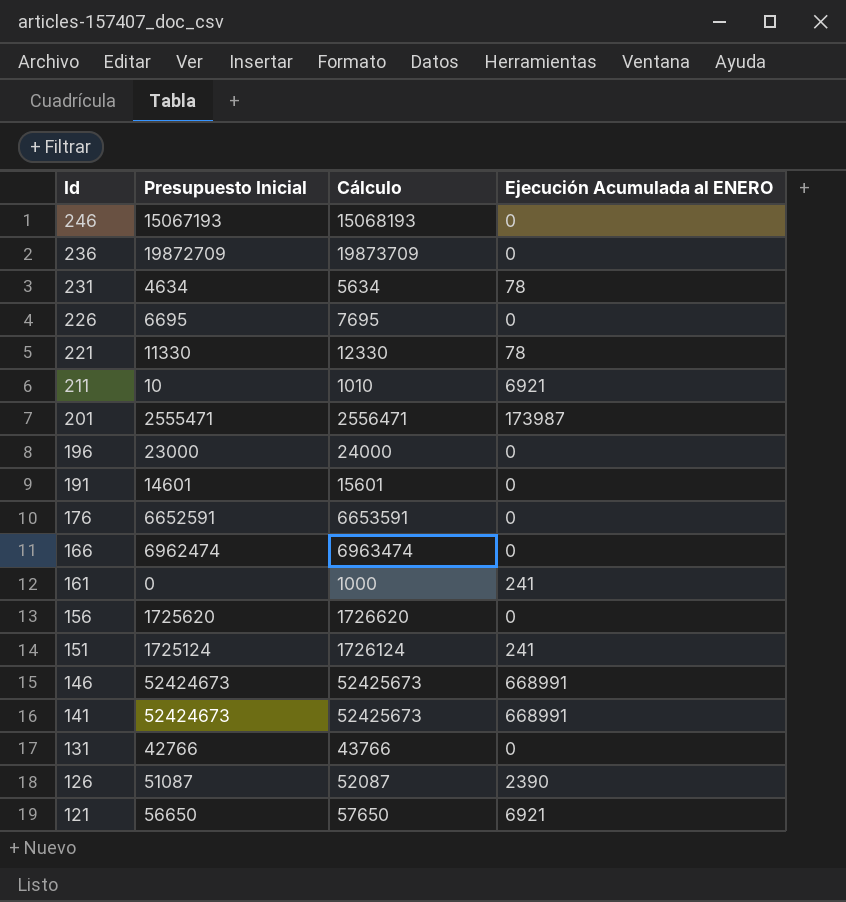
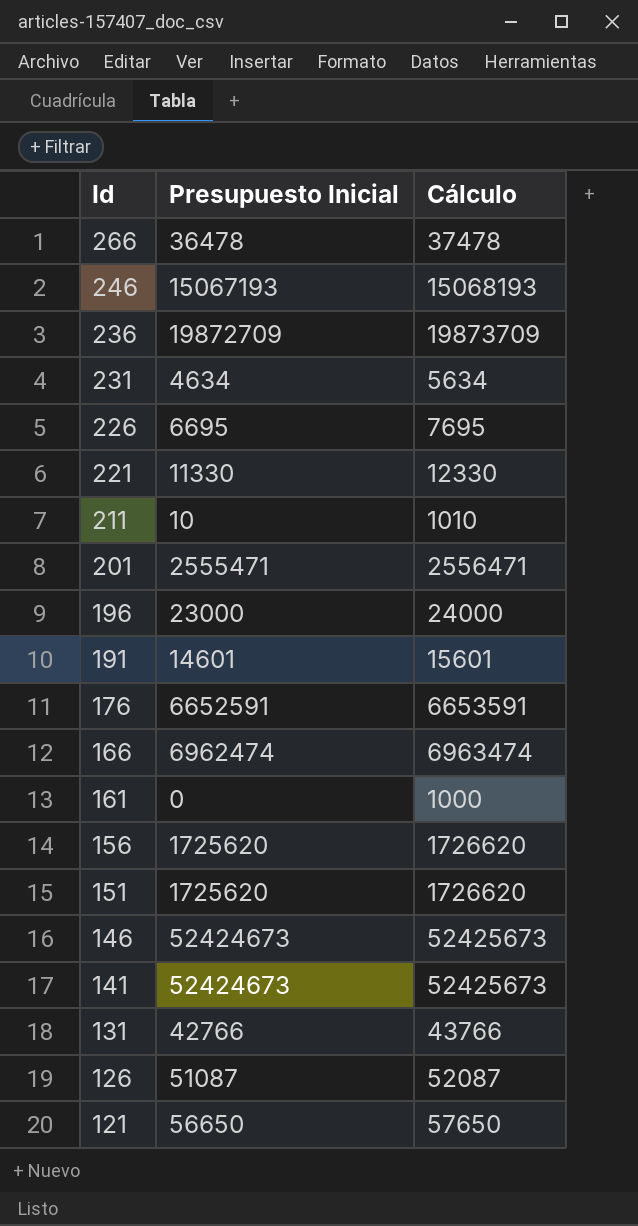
column Ejecución Acumulada al ENERO | position: 4 -> none
row 266: none -> 36478 | 37478
151 | Presupuesto Inicial: 1725124 -> 1725620
151 | Cálculo: 1726124 -> 1726620

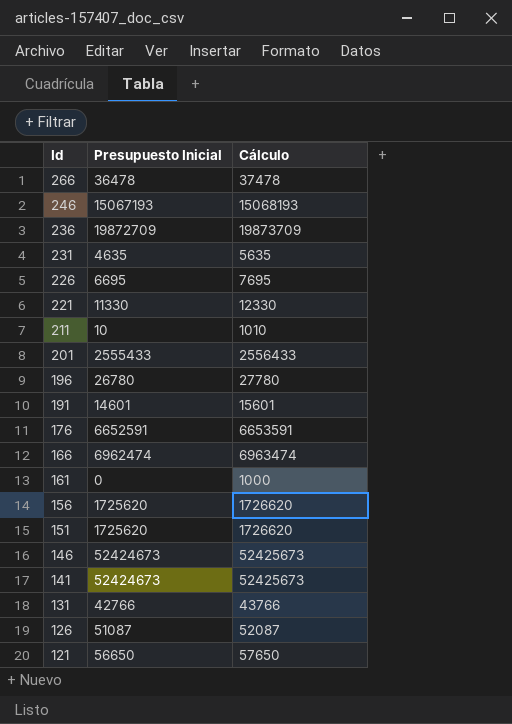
231 | Presupuesto Inicial: 4634 -> 4635
231 | Cálculo: 5634 -> 5635
201 | Presupuesto Inicial: 2555471 -> 2555433
201 | Cálculo: 2556471 -> 2556433
196 | Presupuesto Inicial: 23000 -> 26780
196 | Cálculo: 24000 -> 27780

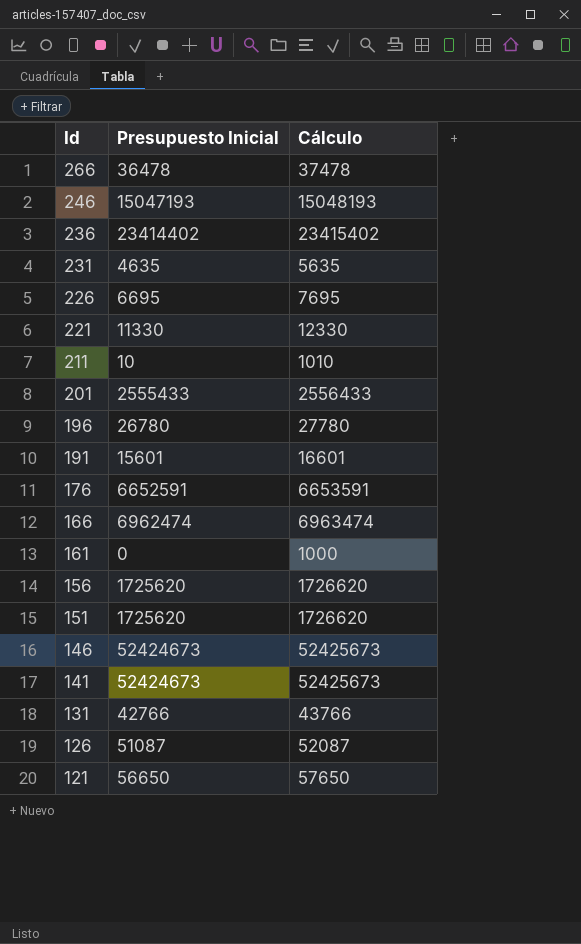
246 | Presupuesto Inicial: 15067193 -> 15047193
246 | Cálculo: 15068193 -> 15048193
236 | Presupuesto Inicial: 19872709 -> 23414402
236 | Cálculo: 19873709 -> 23415402
191 | Presupuesto Inicial: 14601 -> 15601
191 | Cálculo: 15601 -> 16601

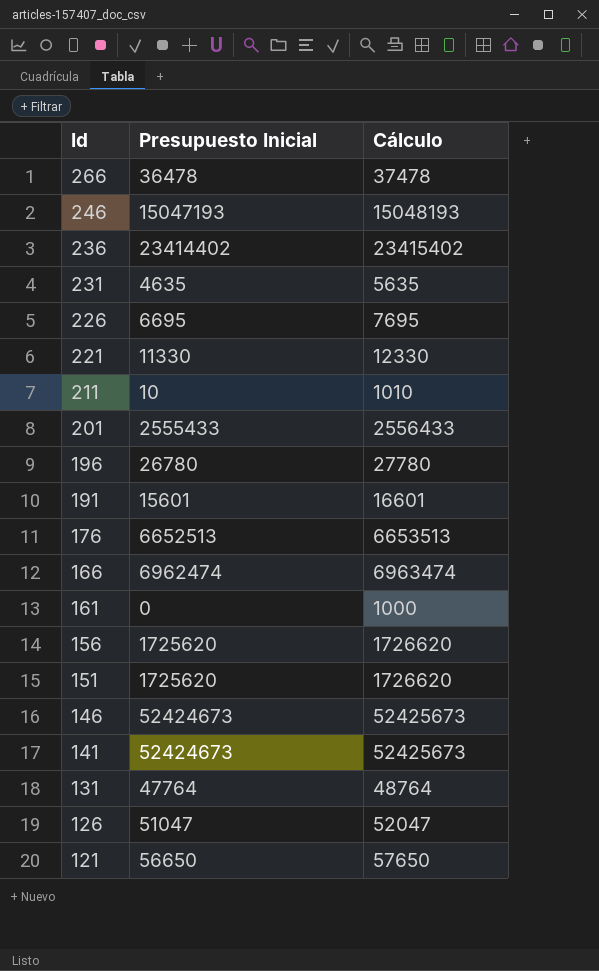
176 | Presupuesto Inicial: 6652591 -> 6652513
176 | Cálculo: 6653591 -> 6653513
131 | Presupuesto Inicial: 42766 -> 47764
131 | Cálculo: 43766 -> 48764
126 | Presupuesto Inicial: 51087 -> 51047
126 | Cálculo: 52087 -> 52047

